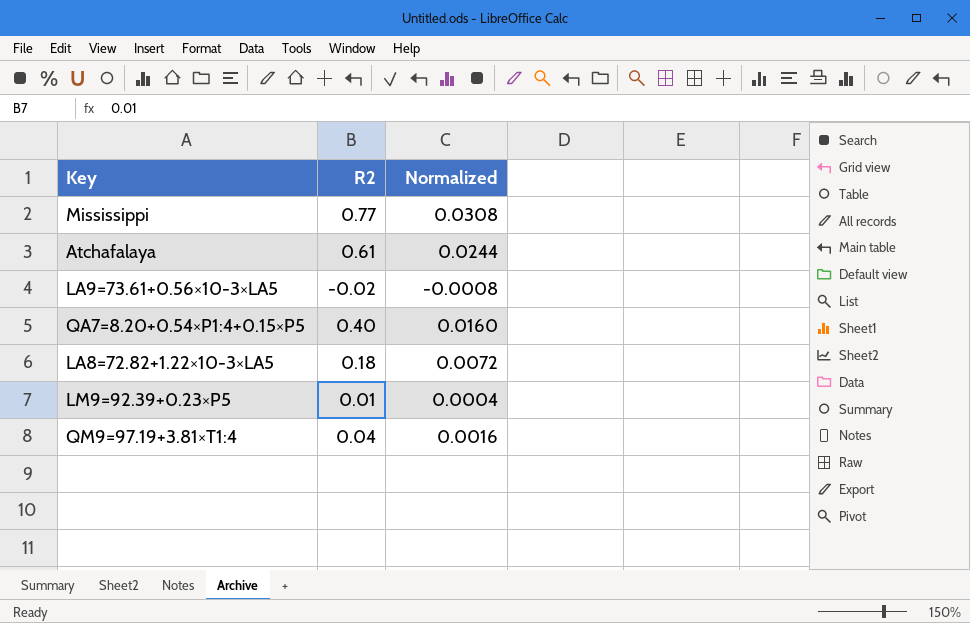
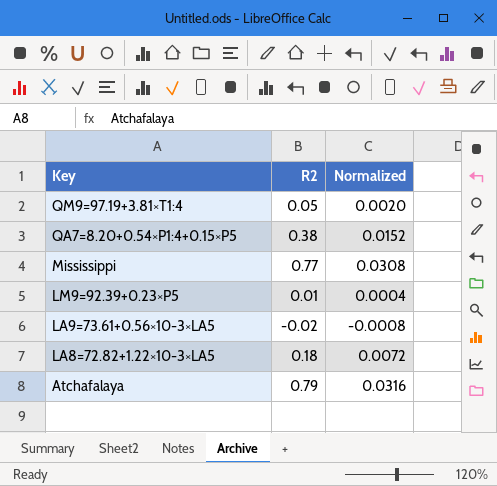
row order: none -> Key descending
QM9=97.19+3.81×T1:4 | R2: 0.04 -> 0.05
QM9=97.19+3.81×T1:4 | Normalized: 0.0016 -> 0.0020
QA7=8.20+0.54×P1:4+0.15×P5 | R2: 0.40 -> 0.38
QA7=8.20+0.54×P1:4+0.15×P5 | Normalized: 0.0160 -> 0.0152
Atchafalaya | R2: 0.61 -> 0.79
Atchafalaya | Normalized: 0.0244 -> 0.0316

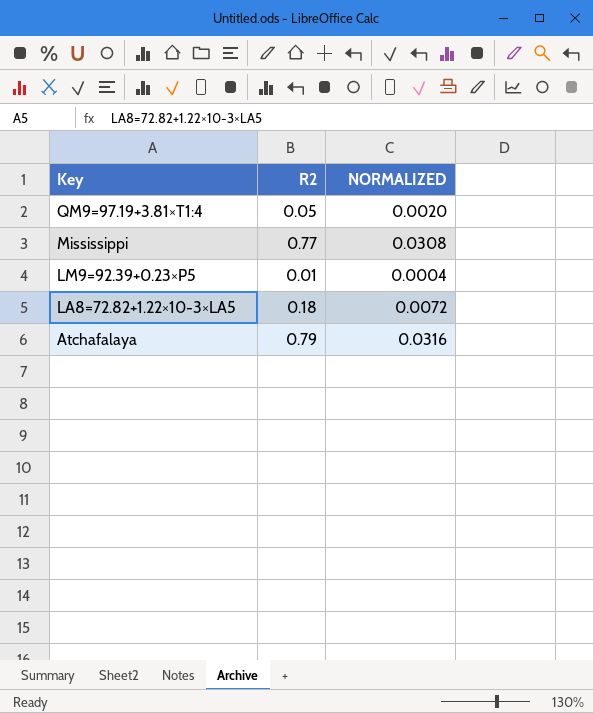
column name: Normalized -> NORMALIZED
row QA7=8.20+0.54×P1:4+0.15×P5: 0.38 | 0.0152 -> none
row LA9=73.61+0.56×10-3×LA5: -0.02 | -0.0008 -> none

